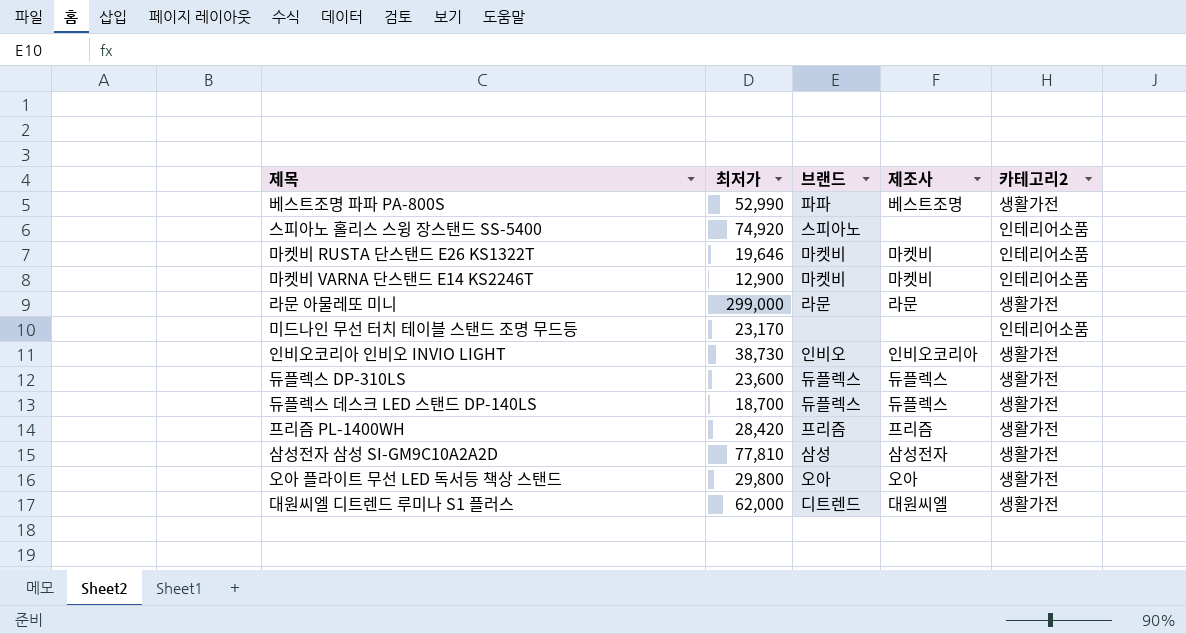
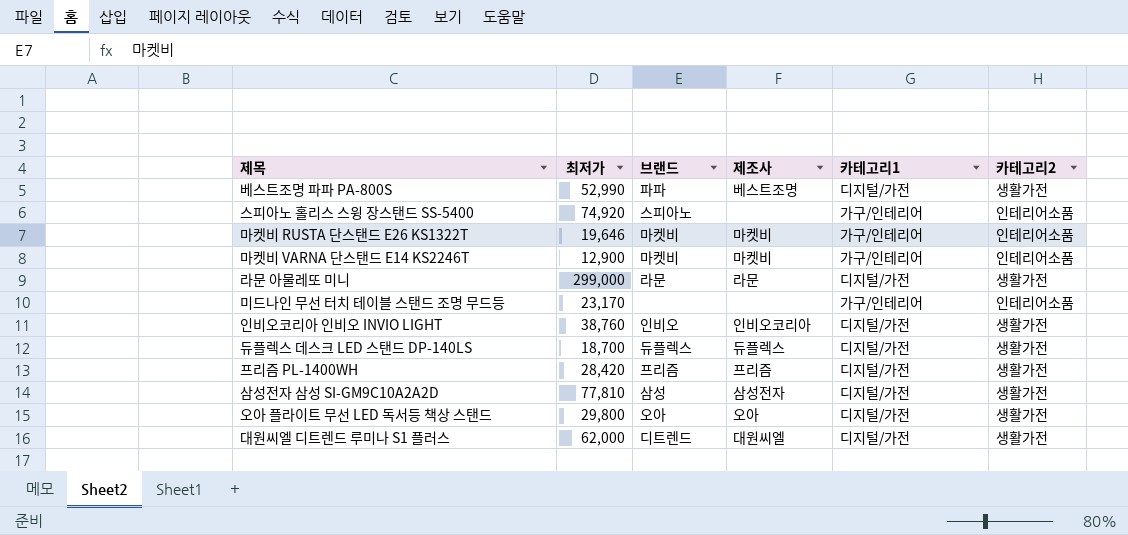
column 카테고리1 | position: none -> 5
row 듀플렉스 DP-310LS: 23,600 | 듀플렉스 | 듀플렉스 | 생활가전 -> none
인비오코리아 인비오 INVIO LIGHT | 최저가: 38,730 -> 38,760

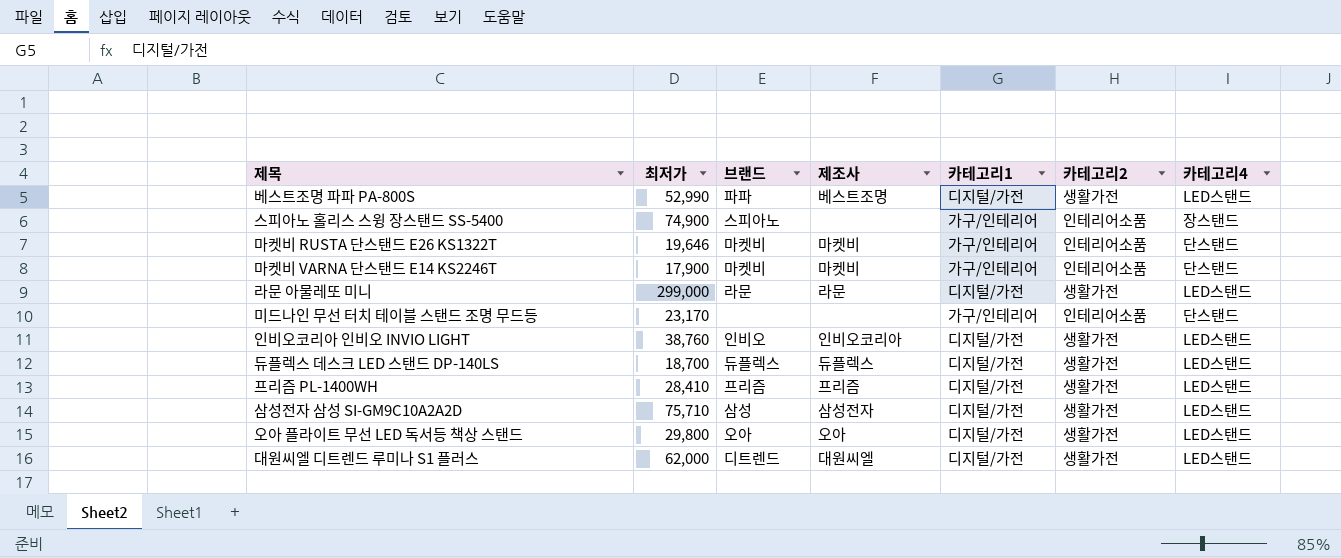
column 카테고리4 | position: none -> 7
스피아노 홀리스 스윙 장스탠드 SS-5400 | 최저가: 74,920 -> 74,900
마켓비 VARNA 단스탠드 E14 KS2246T | 최저가: 12,900 -> 17,900
프리즘 PL-1400WH | 최저가: 28,420 -> 28,410
삼성전자 삼성 SI-GM9C10A2A2D | 최저가: 77,810 -> 75,710

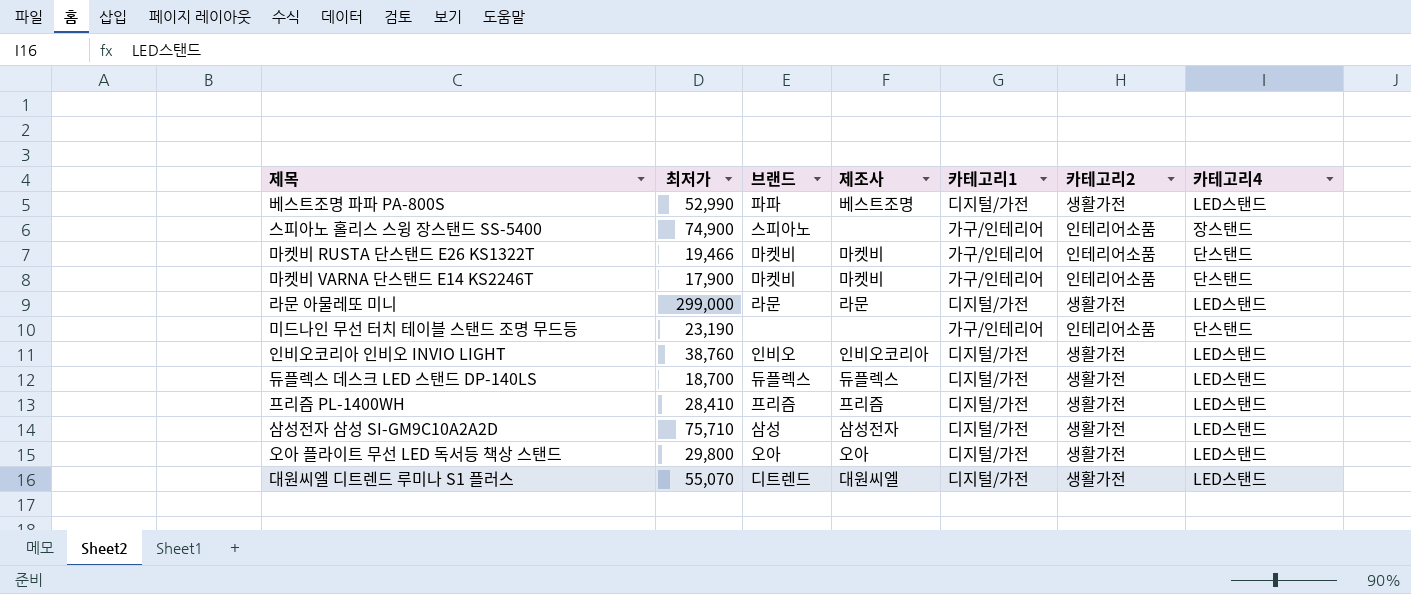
마켓비 RUSTA 단스탠드 E26 KS1322T | 최저가: 19,646 -> 19,466
미드나인 무선 터치 테이블 스탠드 조명 무드등 | 최저가: 23,170 -> 23,190
대원씨엘 디트렌드 루미나 S1 플러스 | 최저가: 62,000 -> 55,070

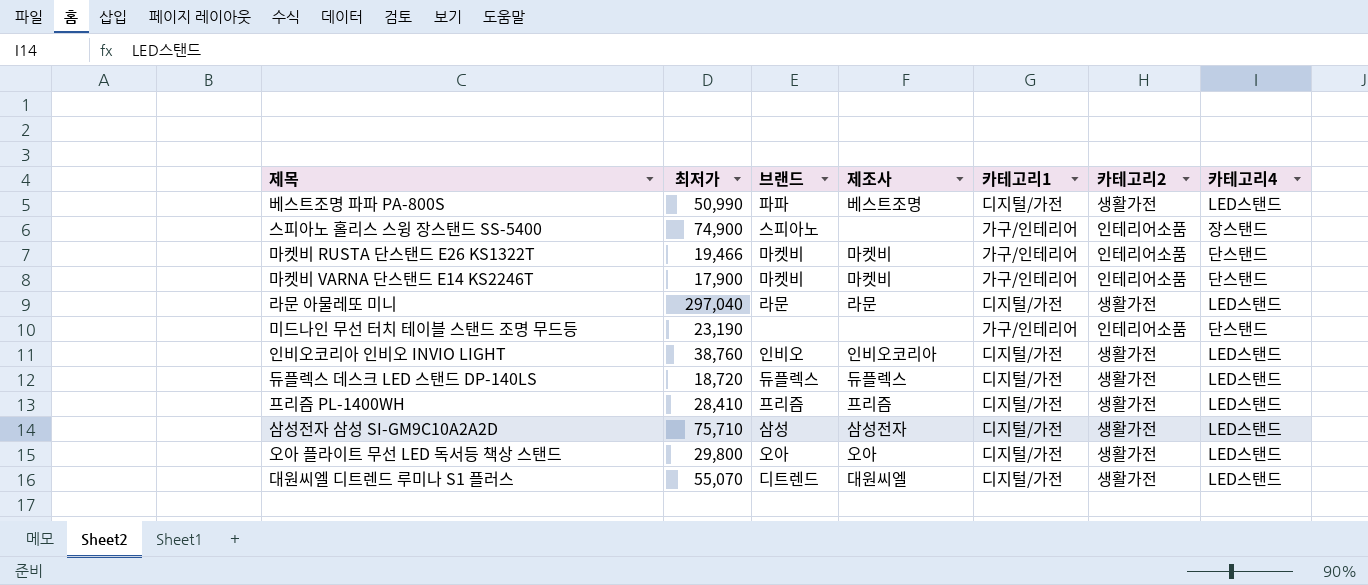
베스트조명 파파 PA-800S | 최저가: 52,990 -> 50,990
라문 아물레또 미니 | 최저가: 299,000 -> 297,040
듀플렉스 데스크 LED 스탠드 DP-140LS | 최저가: 18,700 -> 18,720

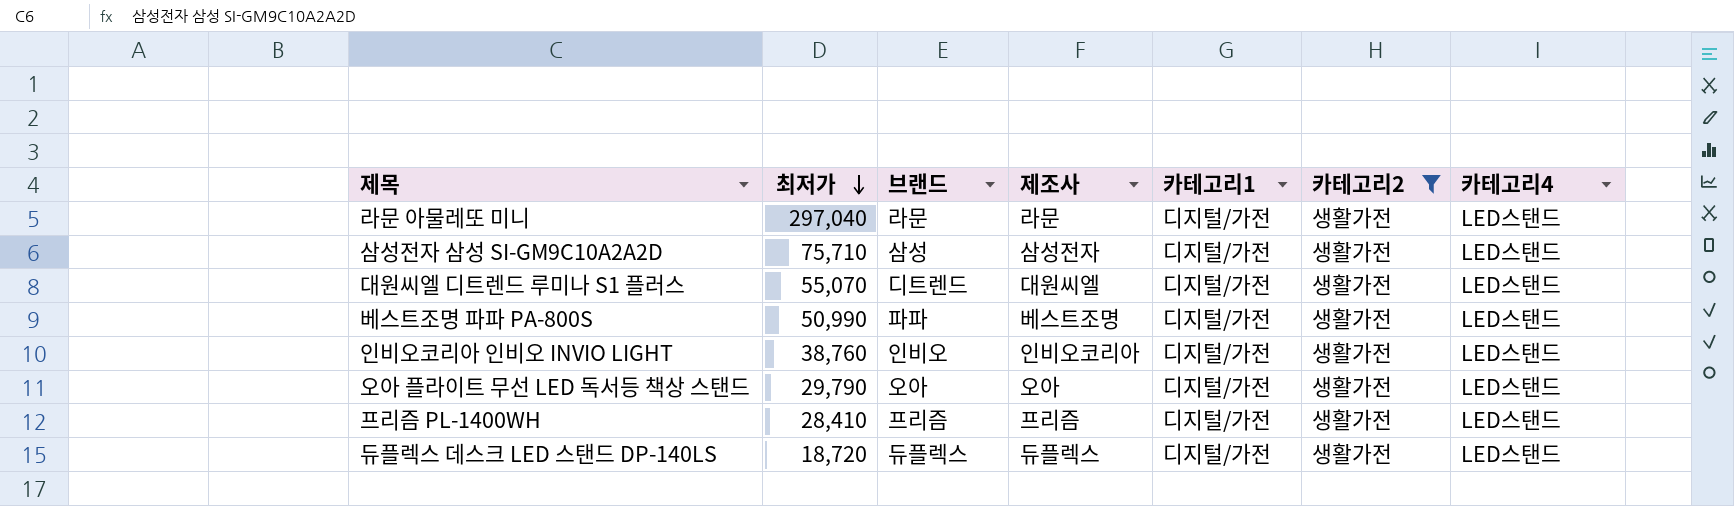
filter: none -> 카테고리2 = 생활가전
row order: none -> 최저가 descending
오아 플라이트 무선 LED 독서등 책상 스탠드 | 최저가: 29,800 -> 29,790

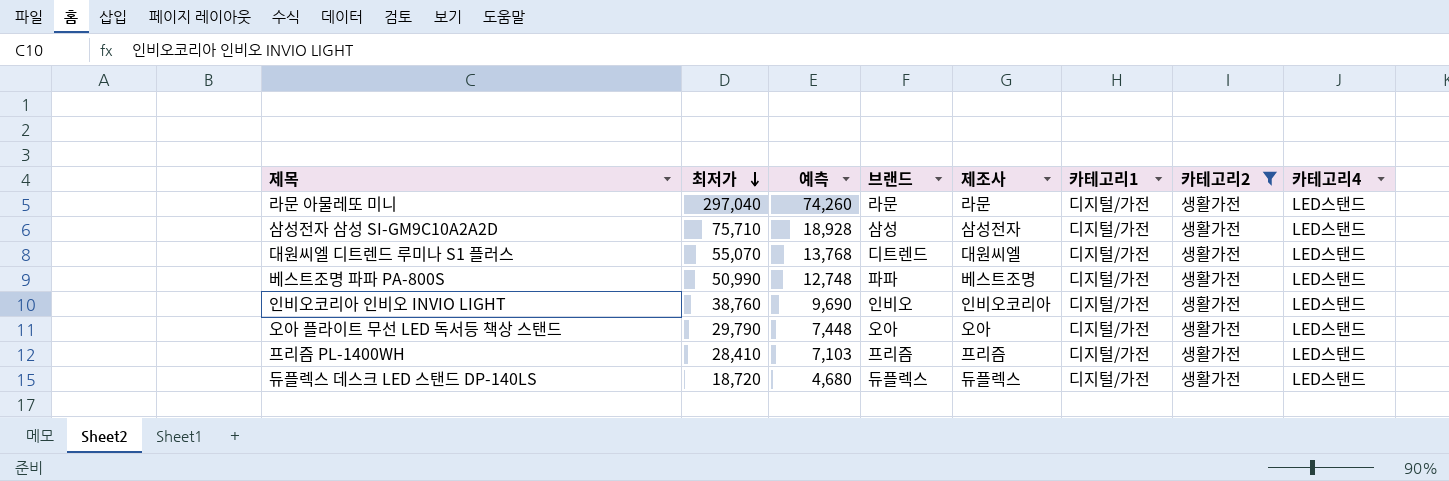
column 예측 | formula: none -> [최저가] * 0.25

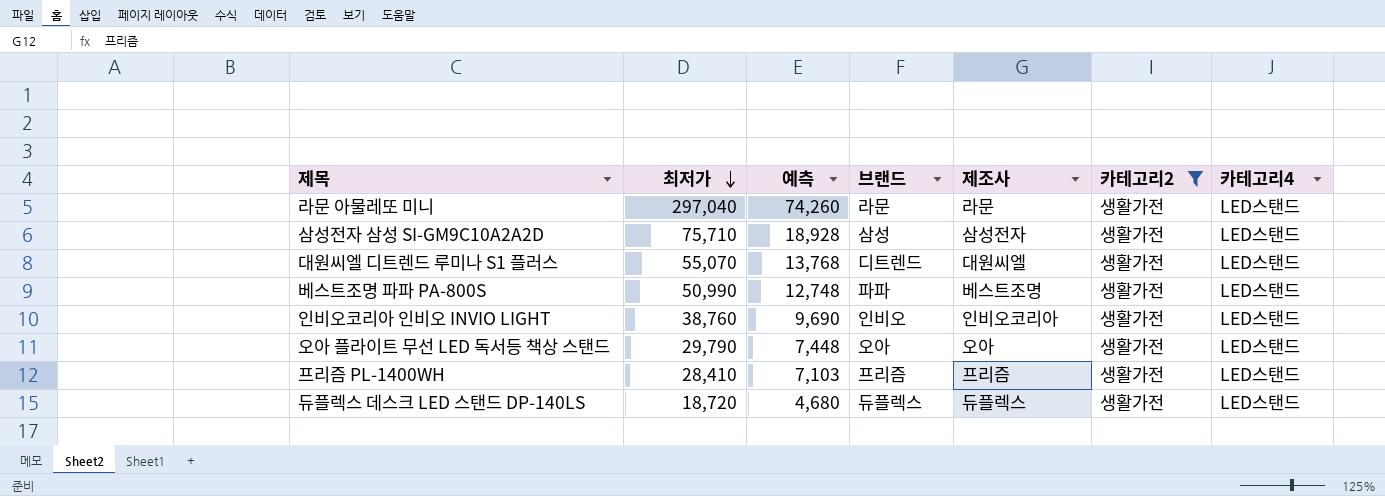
column 카테고리1 | position: 6 -> none

